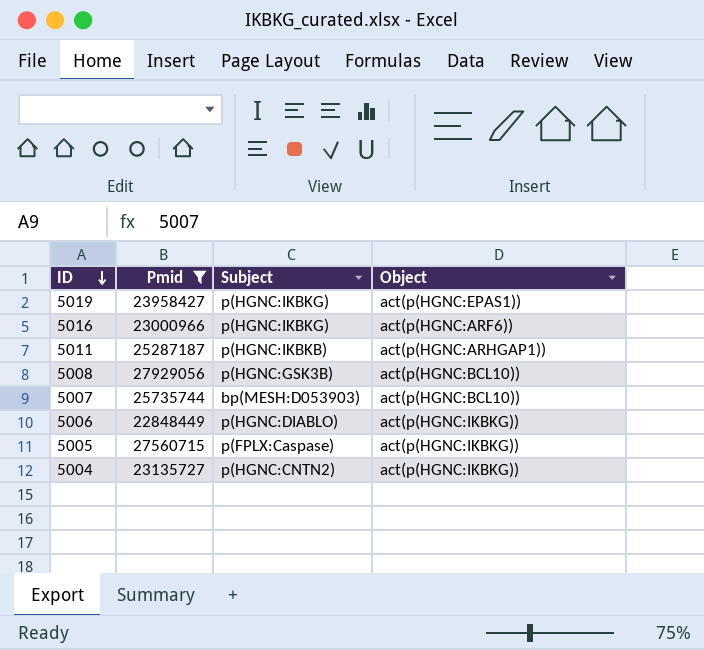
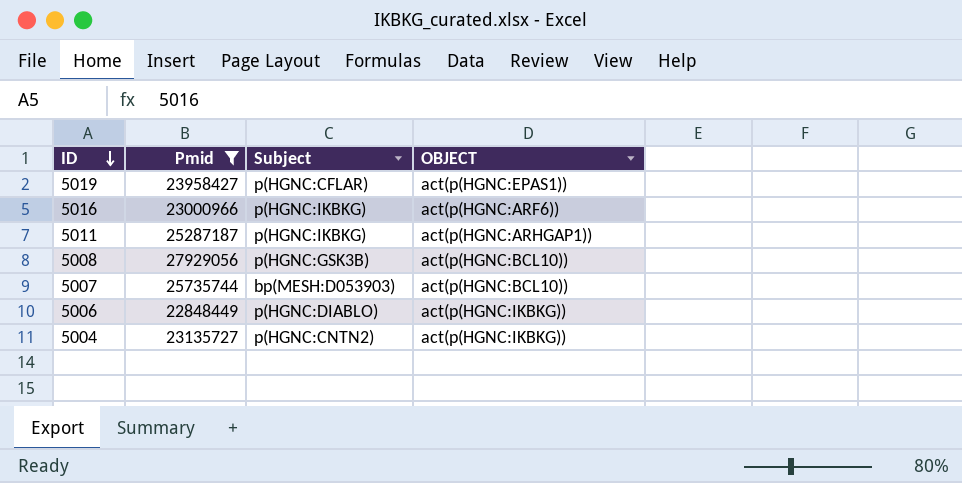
column name: Object -> OBJECT
row 5005: 27560715 | p(FPLX:Caspase) | act(p(HGNC:IKBKG)) -> none
5019 | Subject: p(HGNC:IKBKG) -> p(HGNC:CFLAR)
5011 | Subject: p(HGNC:IKBKB) -> p(HGNC:IKBKG)

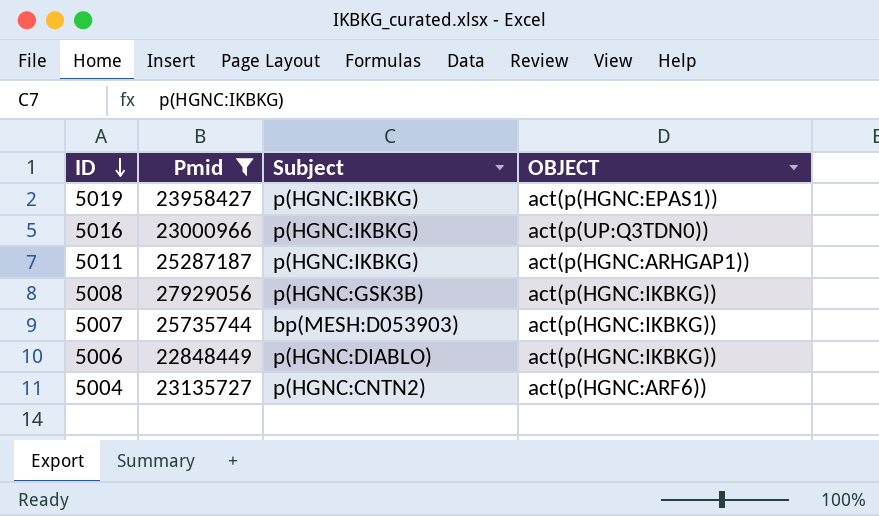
5019 | Subject: p(HGNC:CFLAR) -> p(HGNC:IKBKG)
5016 | OBJECT: act(p(HGNC:ARF6)) -> act(p(UP:Q3TDN0))
5008 | OBJECT: act(p(HGNC:BCL10)) -> act(p(HGNC:IKBKG))
5007 | OBJECT: act(p(HGNC:BCL10)) -> act(p(HGNC:IKBKG))
5004 | OBJECT: act(p(HGNC:IKBKG)) -> act(p(HGNC:ARF6))

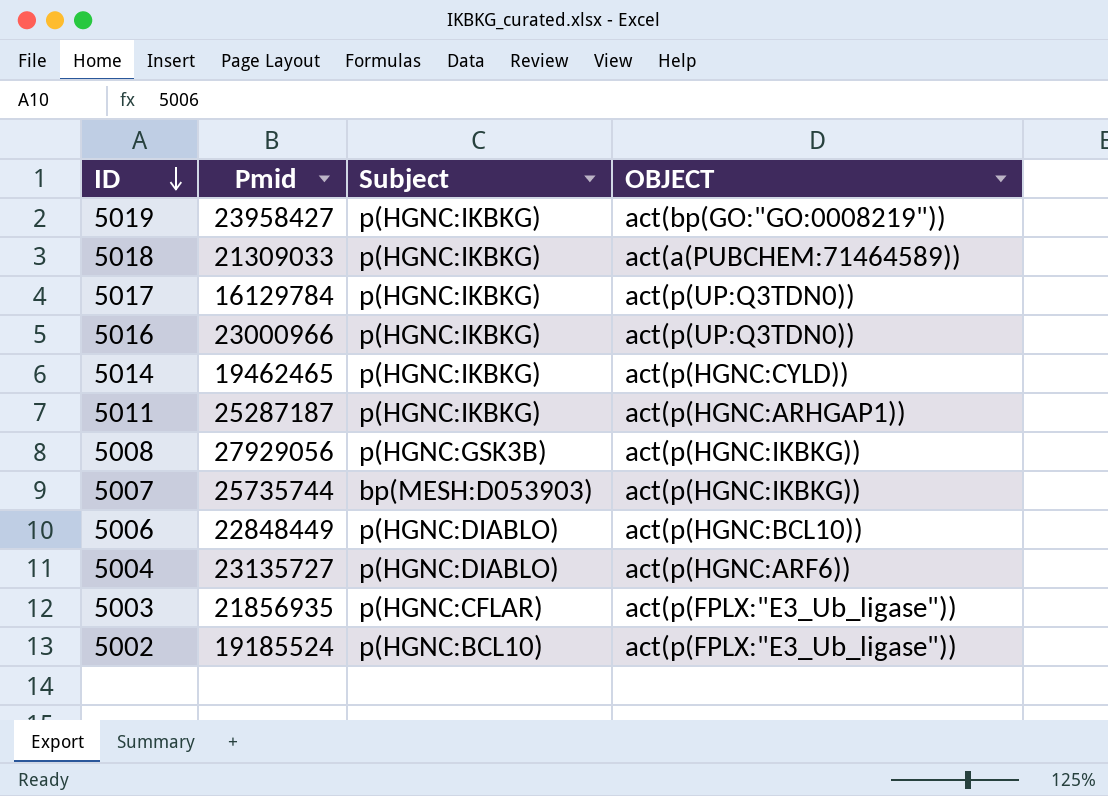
filter: Pmid >= 22848449 -> none
5019 | OBJECT: act(p(HGNC:EPAS1)) -> act(bp(GO:"GO:0008219"))
5006 | OBJECT: act(p(HGNC:IKBKG)) -> act(p(HGNC:BCL10))
5004 | Subject: p(HGNC:CNTN2) -> p(HGNC:DIABLO)

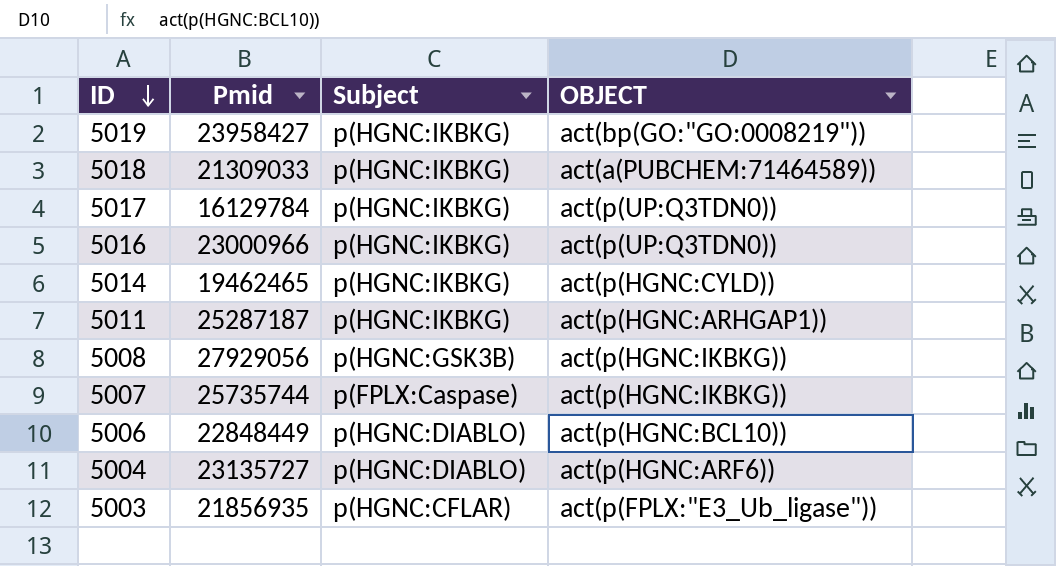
row 5002: 19185524 | p(HGNC:BCL10) | act(p(FPLX:"E3_Ub_ligase")) -> none
5007 | Subject: bp(MESH:D053903) -> p(FPLX:Caspase)

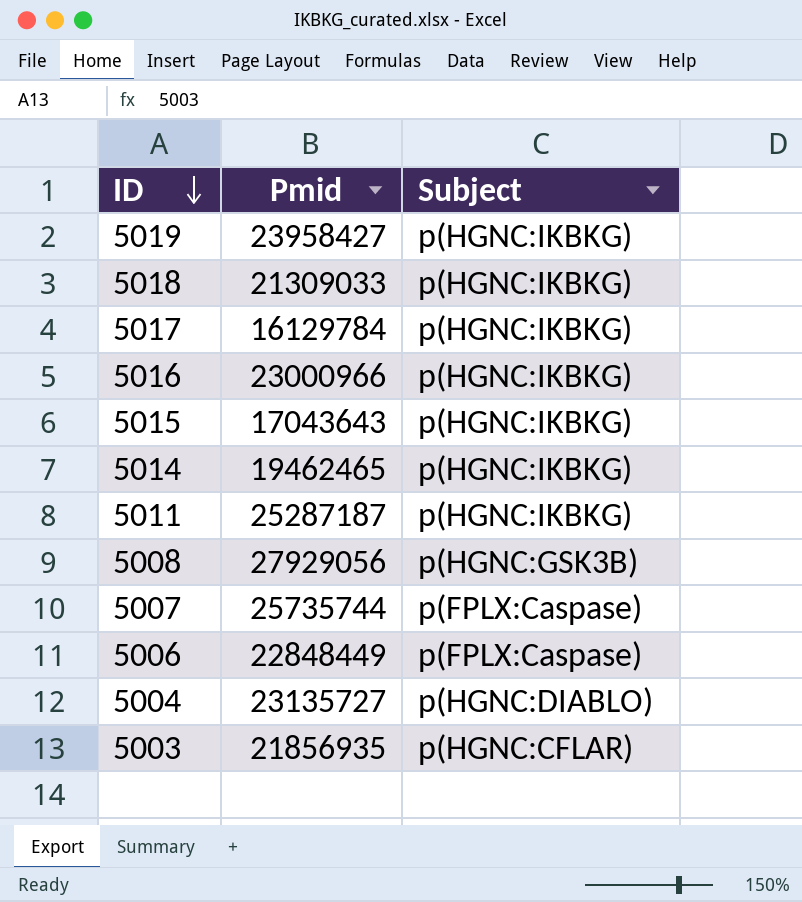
column OBJECT | position: 4 -> none
row 5015: none -> 17043643 | p(HGNC:IKBKG)
5006 | Subject: p(HGNC:DIABLO) -> p(FPLX:Caspase)

